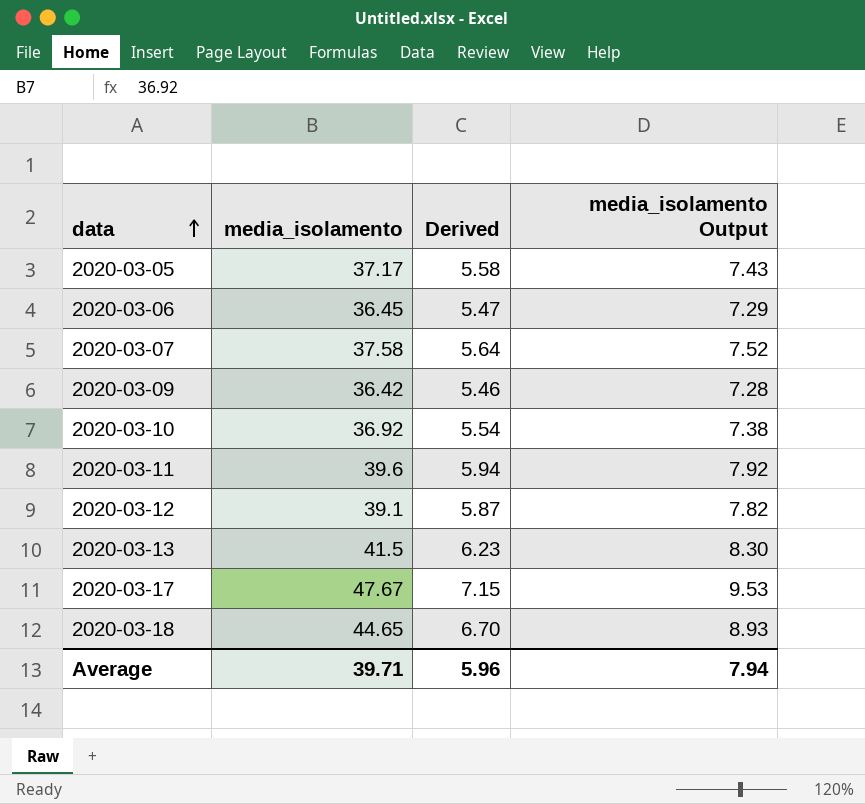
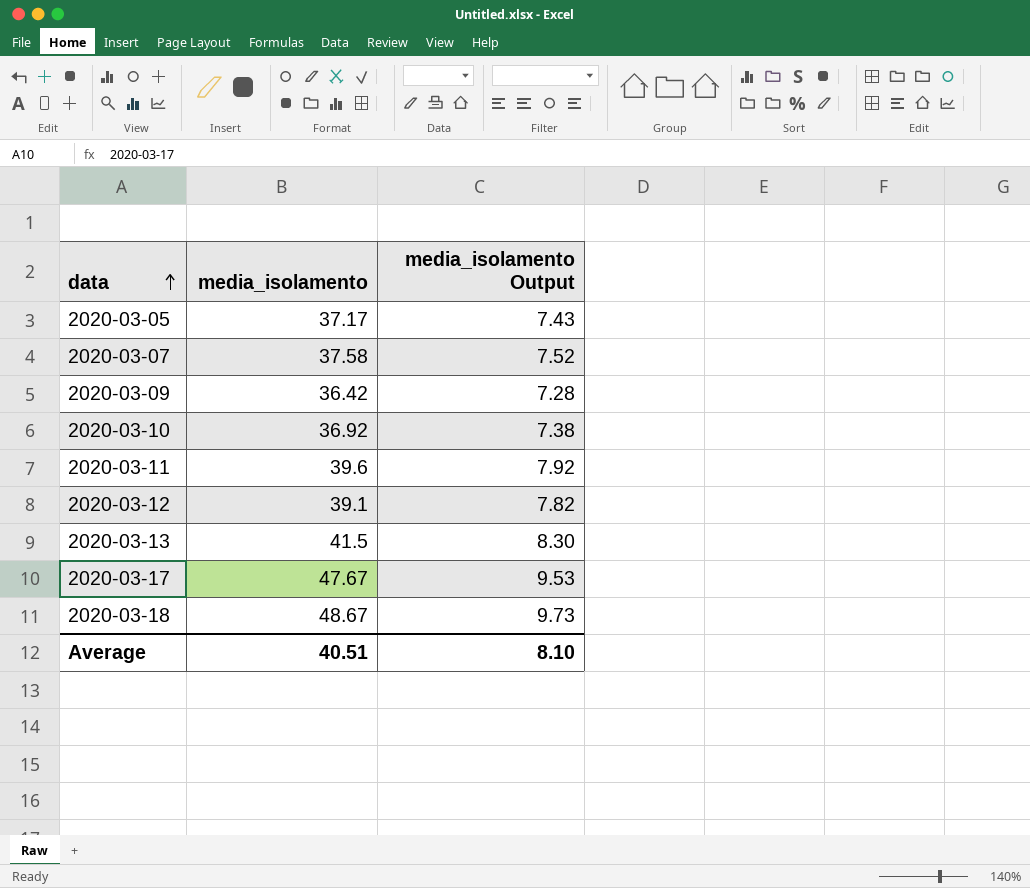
column Derived | formula: [media_isolamento] * 0.15 -> none
row 2020-03-06: 36.45 | 5.47 | 7.29 -> none
2020-03-18 | media_isolamento: 44.65 -> 48.67
2020-03-18 | media_isolamento Output: 8.93 -> 9.73
Average | media_isolamento: 39.71 -> 40.51
Average | media_isolamento Output: 7.94 -> 8.10

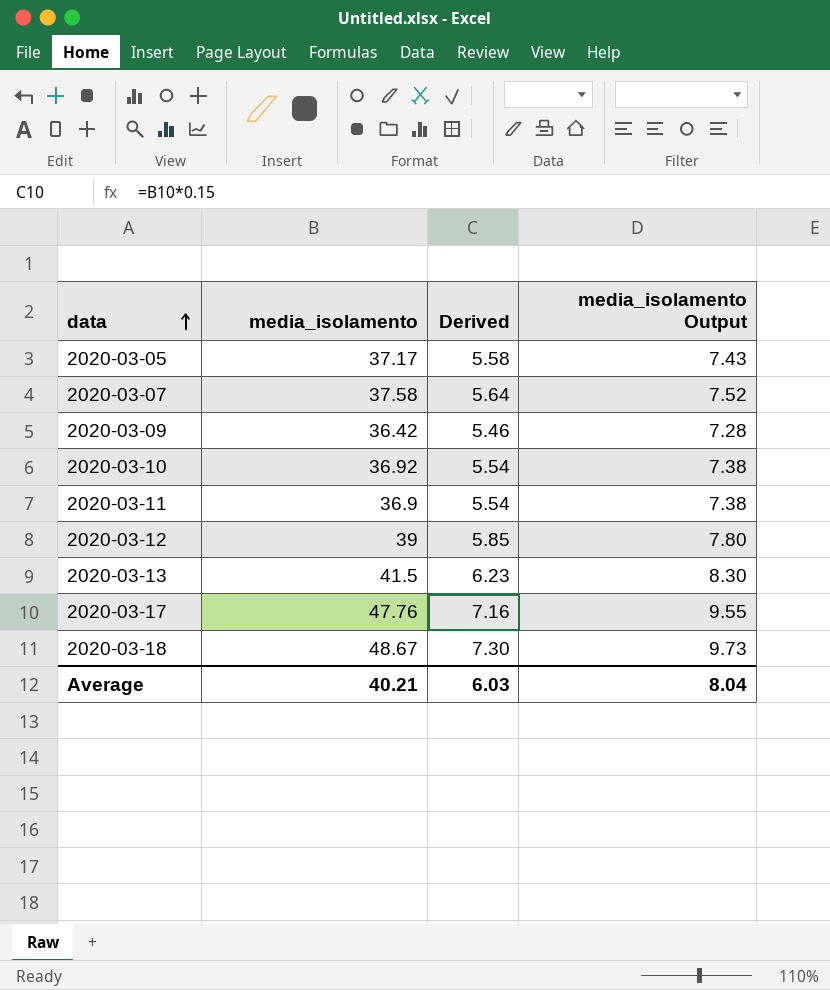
column Derived | formula: none -> [media_isolamento] * 0.15
2020-03-11 | media_isolamento: 39.6 -> 36.9
2020-03-11 | media_isolamento Output: 7.92 -> 7.38
2020-03-12 | media_isolamento: 39.1 -> 39
2020-03-12 | media_isolamento Output: 7.82 -> 7.80
2020-03-17 | media_isolamento: 47.67 -> 47.76
2020-03-17 | media_isolamento Output: 9.53 -> 9.55
Average | media_isolamento: 40.51 -> 40.21
Average | media_isolamento Output: 8.10 -> 8.04

